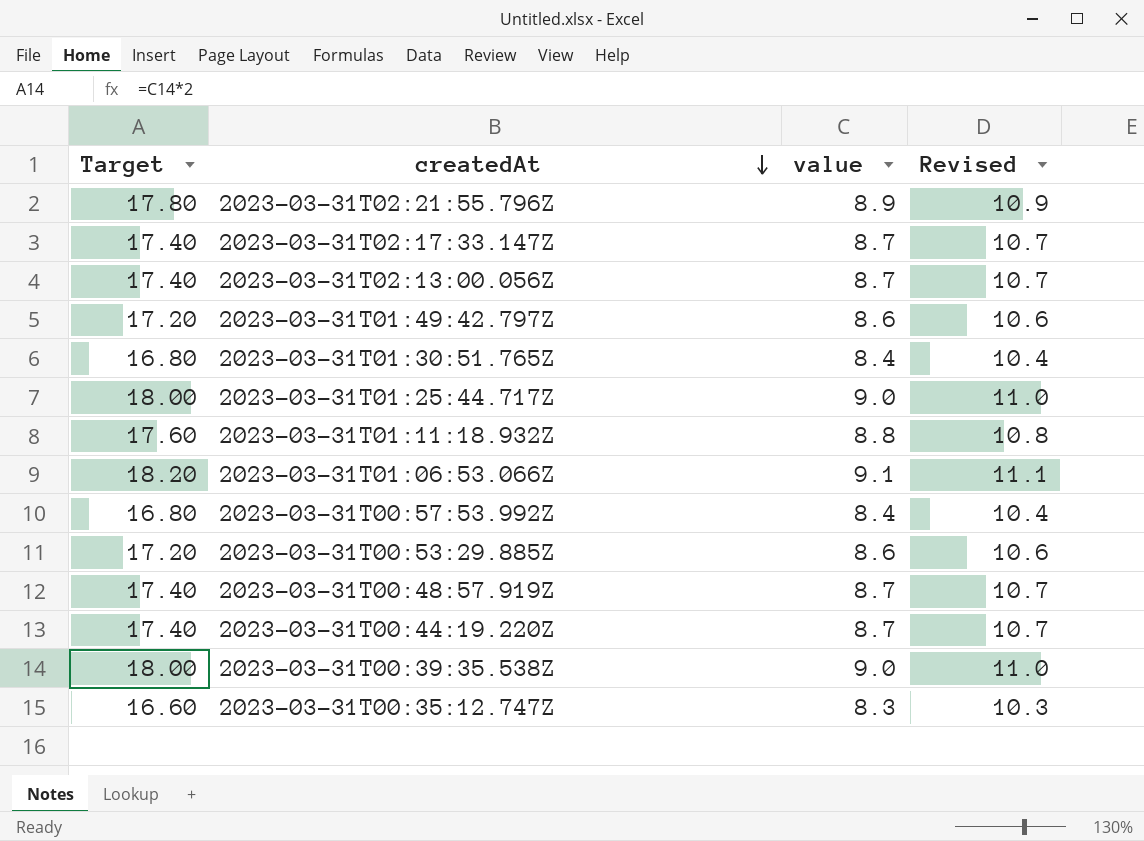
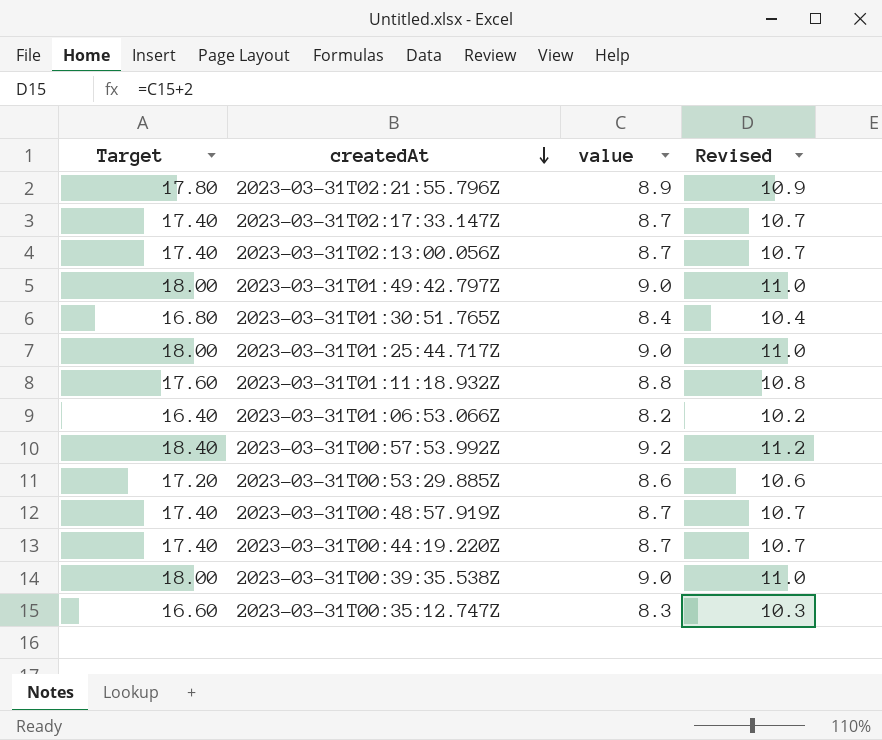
2023-03-31T01:49:42.797Z | Target: 17.20 -> 18.00
2023-03-31T01:49:42.797Z | value: 8.6 -> 9.0
2023-03-31T01:49:42.797Z | Revised: 10.6 -> 11.0
2023-03-31T01:06:53.066Z | Target: 18.20 -> 16.40
2023-03-31T01:06:53.066Z | value: 9.1 -> 8.2
2023-03-31T01:06:53.066Z | Revised: 11.1 -> 10.2
2023-03-31T00:57:53.992Z | Target: 16.80 -> 18.40
2023-03-31T00:57:53.992Z | value: 8.4 -> 9.2
2023-03-31T00:57:53.992Z | Revised: 10.4 -> 11.2

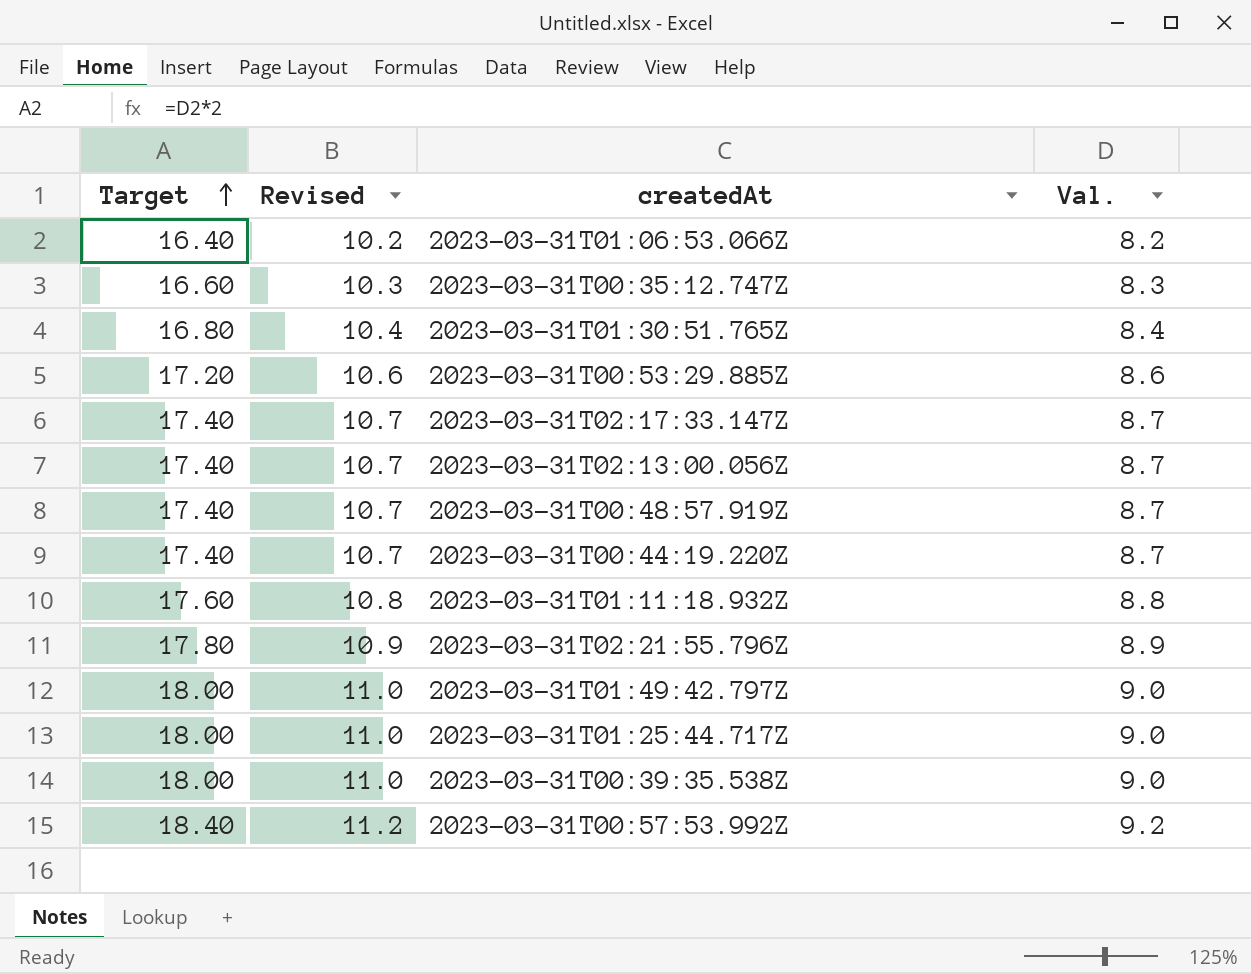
row order: createdAt descending -> Target ascending
column Revised | position: 4 -> 2
column name: value -> Val.

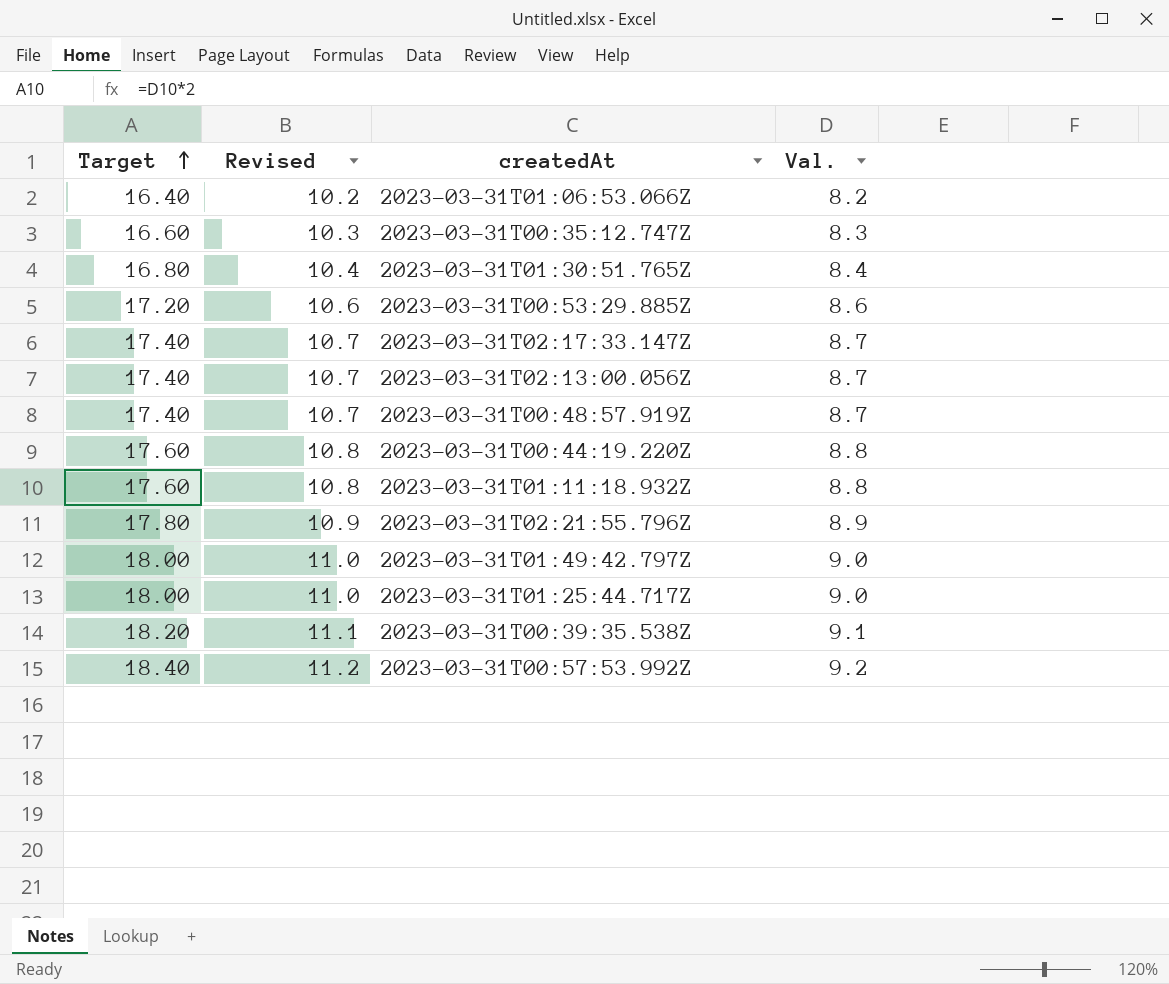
2023-03-31T00:44:19.220Z | Target: 17.40 -> 17.60
2023-03-31T00:44:19.220Z | Revised: 10.7 -> 10.8
2023-03-31T00:44:19.220Z | Val.: 8.7 -> 8.8
2023-03-31T00:39:35.538Z | Target: 18.00 -> 18.20
2023-03-31T00:39:35.538Z | Revised: 11.0 -> 11.1
2023-03-31T00:39:35.538Z | Val.: 9.0 -> 9.1

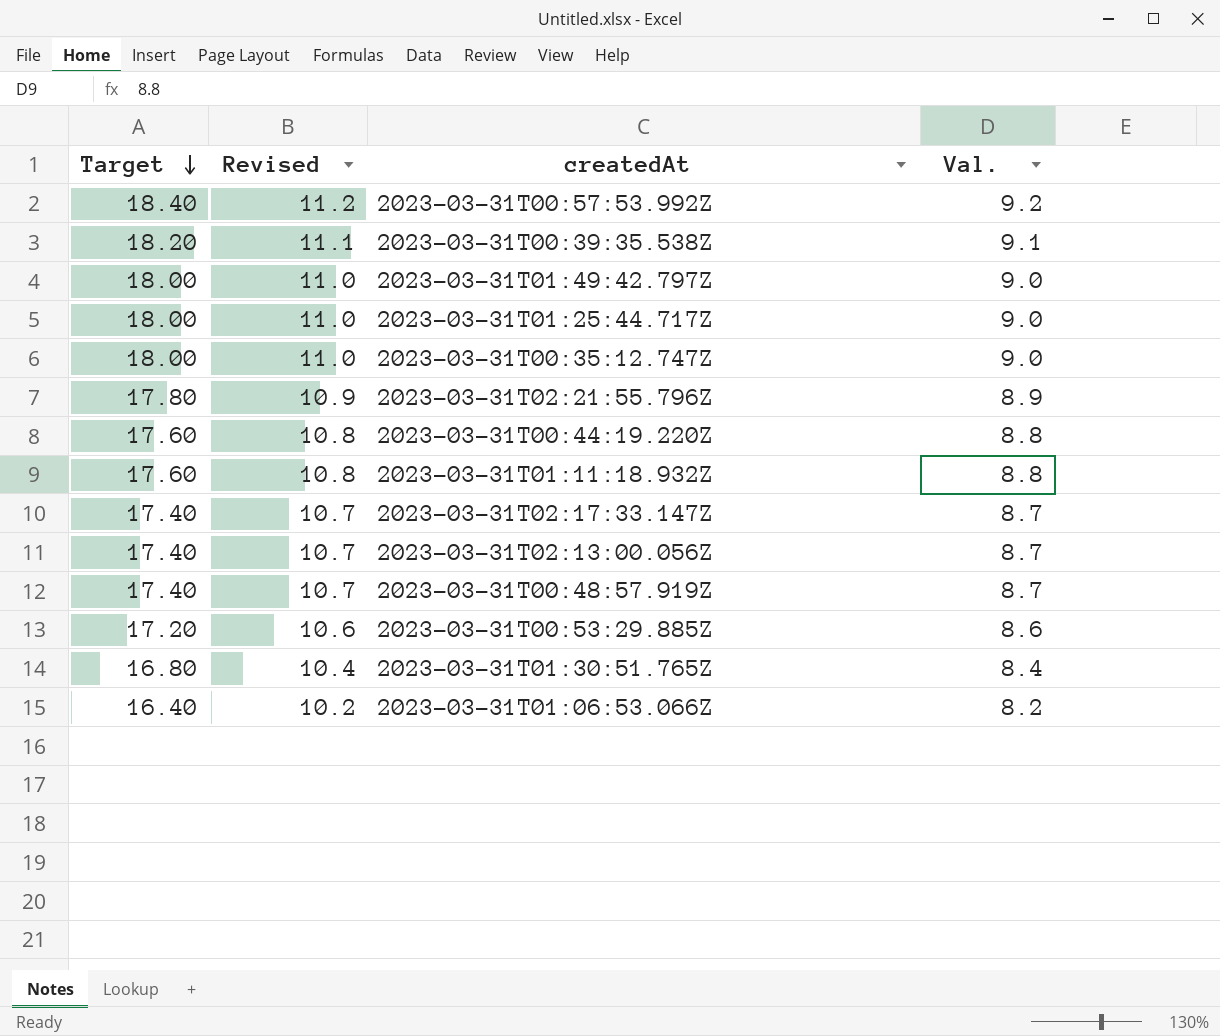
row order: Target ascending -> Target descending
2023-03-31T00:35:12.747Z | Target: 16.60 -> 18.00
2023-03-31T00:35:12.747Z | Revised: 10.3 -> 11.0
2023-03-31T00:35:12.747Z | Val.: 8.3 -> 9.0

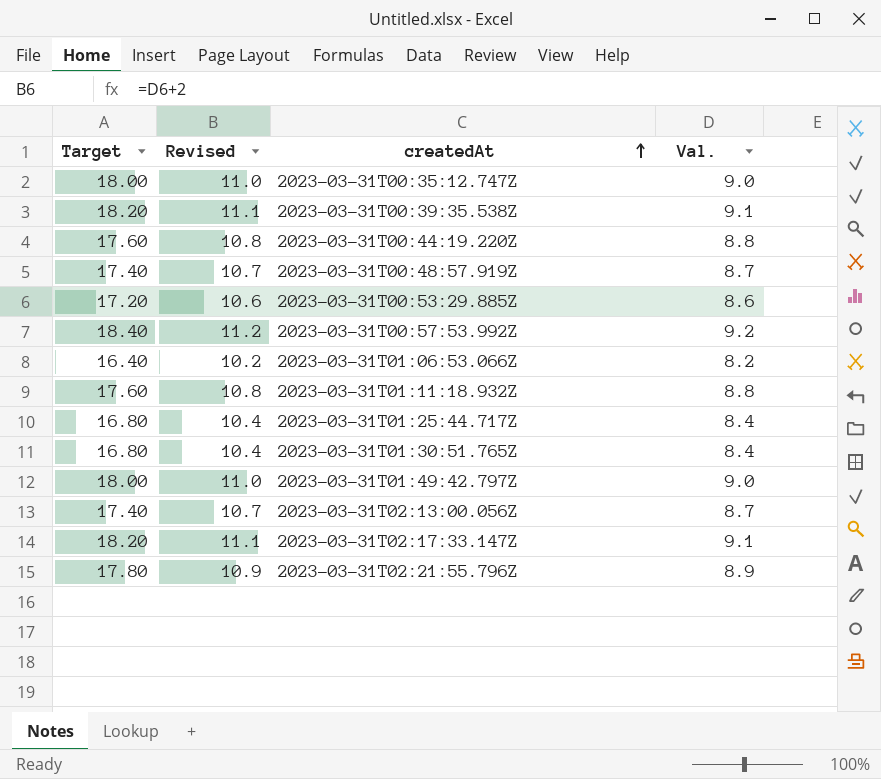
row order: Target descending -> createdAt ascending
2023-03-31T01:25:44.717Z | Target: 18.00 -> 16.80
2023-03-31T01:25:44.717Z | Revised: 11.0 -> 10.4
2023-03-31T01:25:44.717Z | Val.: 9.0 -> 8.4
2023-03-31T02:17:33.147Z | Target: 17.40 -> 18.20
2023-03-31T02:17:33.147Z | Revised: 10.7 -> 11.1
2023-03-31T02:17:33.147Z | Val.: 8.7 -> 9.1

